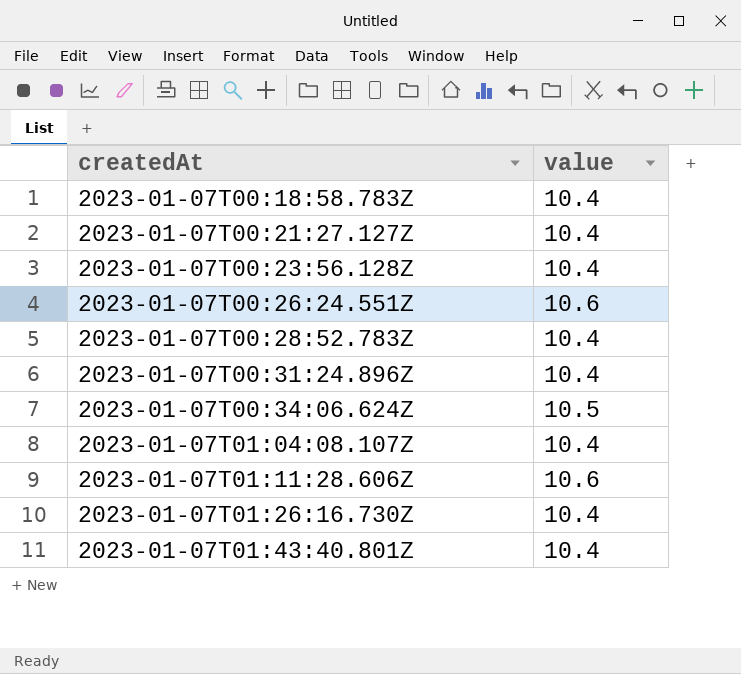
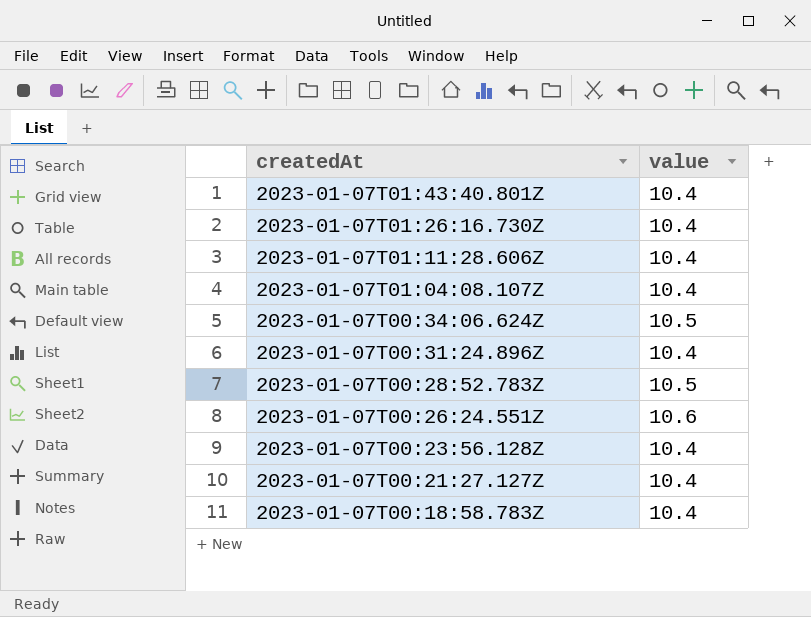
row order: createdAt ascending -> createdAt descending
2023-01-07T01:11:28.606Z | value: 10.6 -> 10.4
2023-01-07T00:28:52.783Z | value: 10.4 -> 10.5

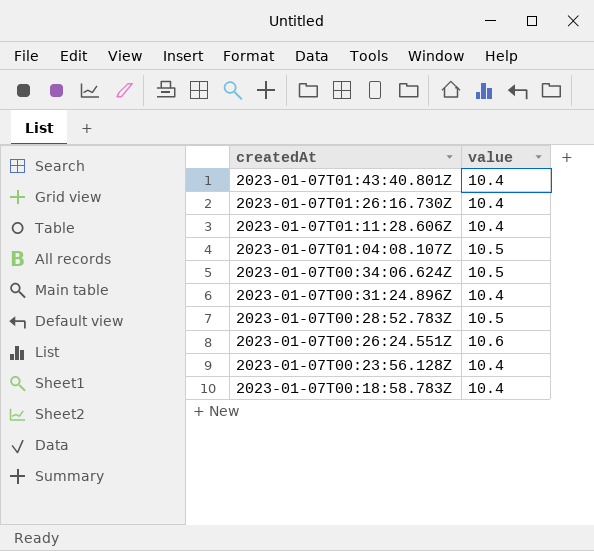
row 2023-01-07T00:21:27.127Z: 10.4 -> none
2023-01-07T01:04:08.107Z | value: 10.4 -> 10.5

